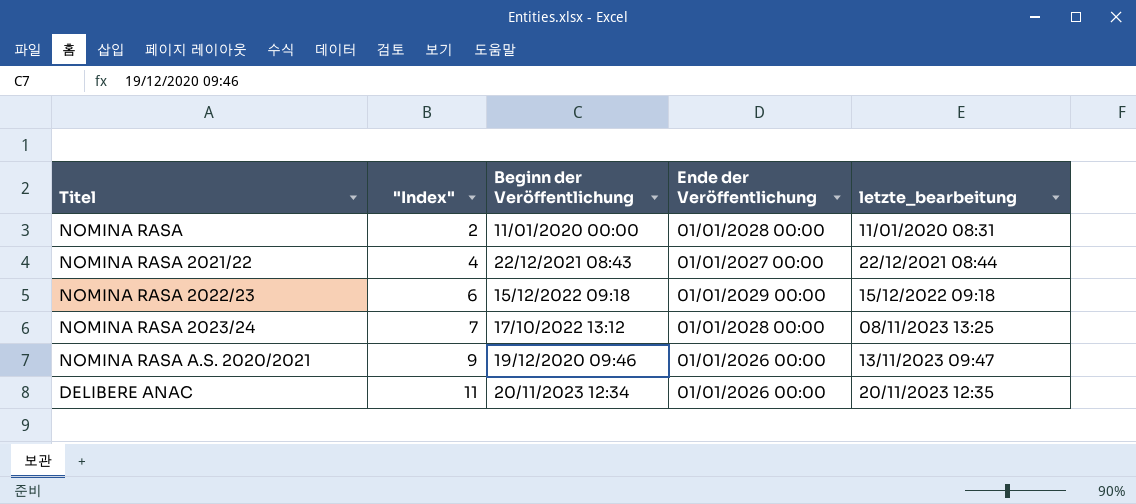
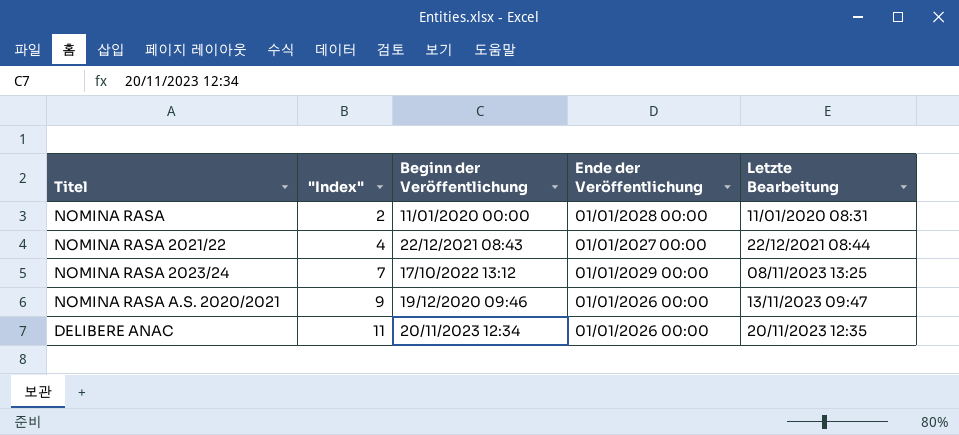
column name: letzte_bearbeitung -> Letzte Bearbeitung
row NOMINA RASA 2022/23: 6 | 15/12/2022 09:18 | 01/01/2029 00:00 | 15/12/2022 09:18 -> none
NOMINA RASA 2023/24 | Ende der Veröffentlichung: 01/01/2028 00:00 -> 01/01/2029 00:00

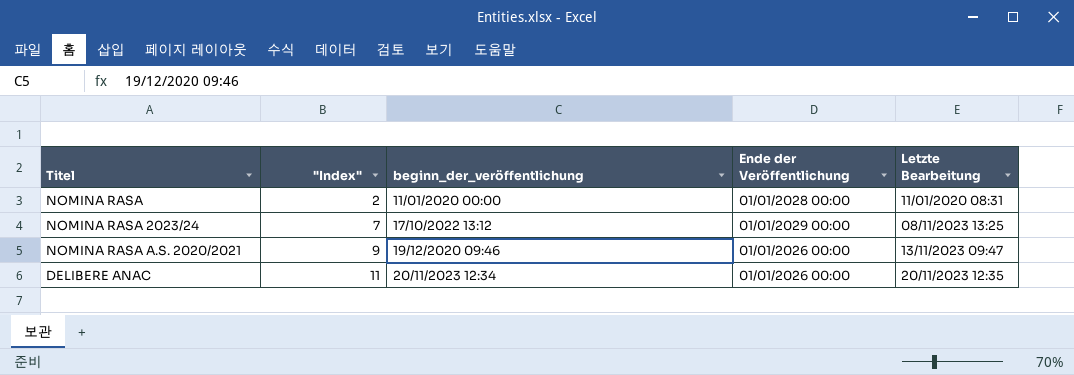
column name: Beginn der Veröffentlichung -> beginn_der_veröffentlichung
row NOMINA RASA 2021/22: 4 | 22/12/2021 08:43 | 01/01/2027 00:00 | 22/12/2021 08:44 -> none

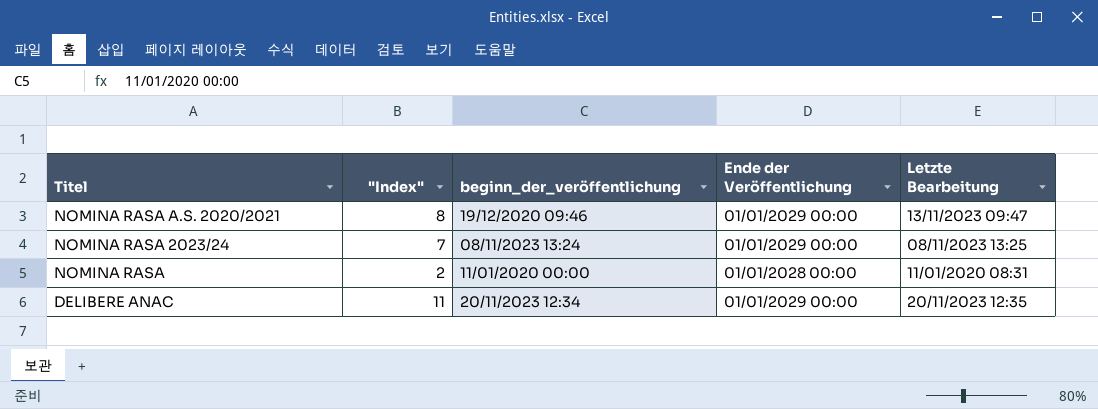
row order: "Index" ascending -> Titel descending
NOMINA RASA A.S. 2020/2021 | "Index": 9 -> 8
NOMINA RASA A.S. 2020/2021 | Ende der Veröffentlichung: 01/01/2026 00:00 -> 01/01/2029 00:00
NOMINA RASA 2023/24 | beginn_der_veröffentlichung: 17/10/2022 13:12 -> 08/11/2023 13:24
DELIBERE ANAC | Ende der Veröffentlichung: 01/01/2026 00:00 -> 01/01/2029 00:00

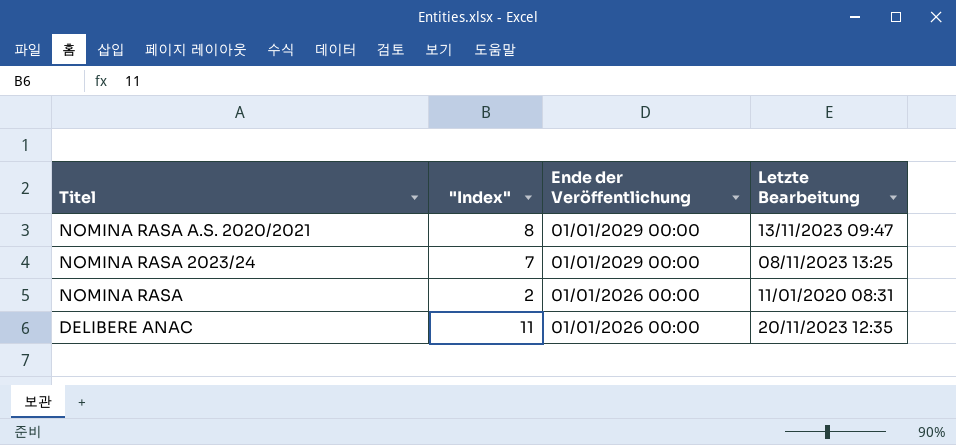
column beginn_der_veröffentlichung | position: 3 -> none
NOMINA RASA | Ende der Veröffentlichung: 01/01/2028 00:00 -> 01/01/2026 00:00
DELIBERE ANAC | Ende der Veröffentlichung: 01/01/2029 00:00 -> 01/01/2026 00:00

